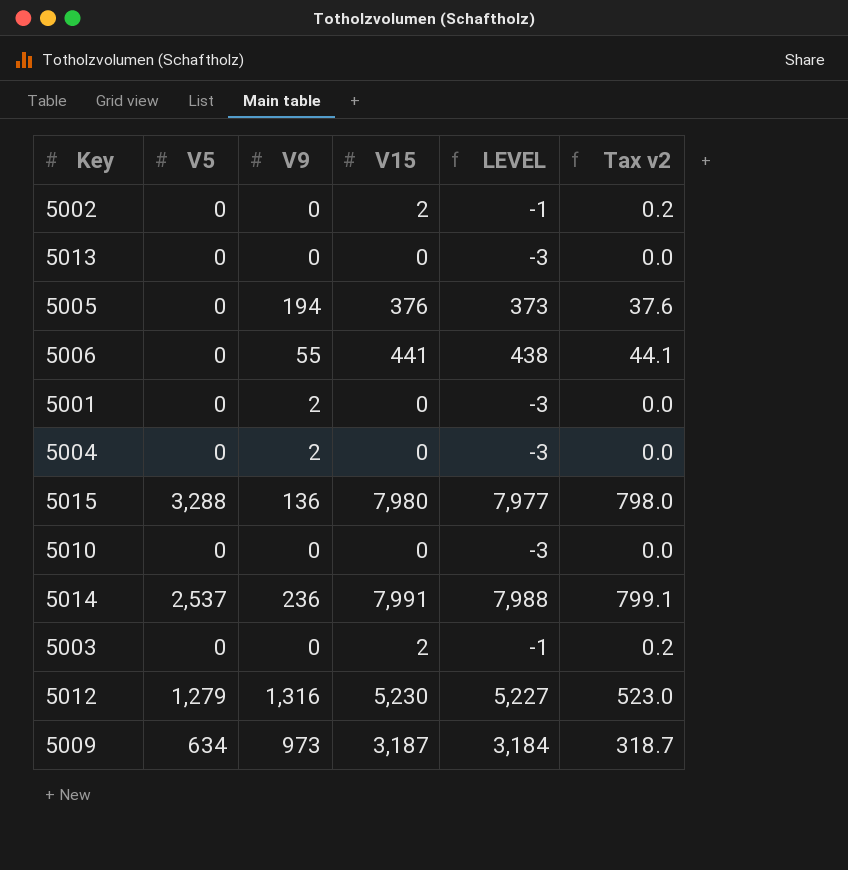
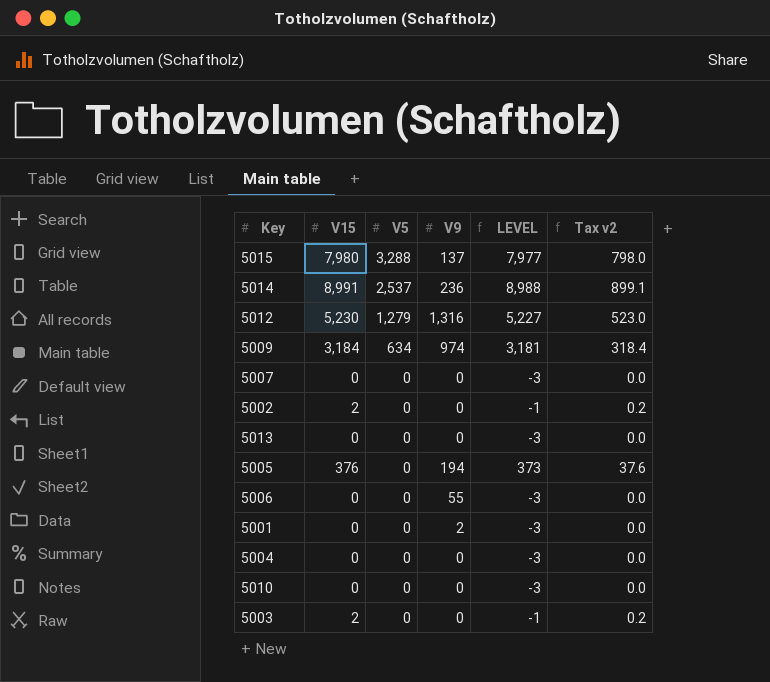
row order: none -> V5 descending
column V15 | position: 4 -> 2
5015 | V9: 136 -> 137
5014 | V15: 7,991 -> 8,991
5014 | LEVEL: 7,988 -> 8,988
5014 | Tax v2: 799.1 -> 899.1
5009 | V15: 3,187 -> 3,184
5009 | V9: 973 -> 974
5009 | LEVEL: 3,184 -> 3,181
5009 | Tax v2: 318.7 -> 318.4
row 5007: none -> 0 | 0 | 0 | -3 | 0.0
5006 | V15: 441 -> 0
5006 | LEVEL: 438 -> -3
5006 | Tax v2: 44.1 -> 0.0
5004 | V9: 2 -> 0

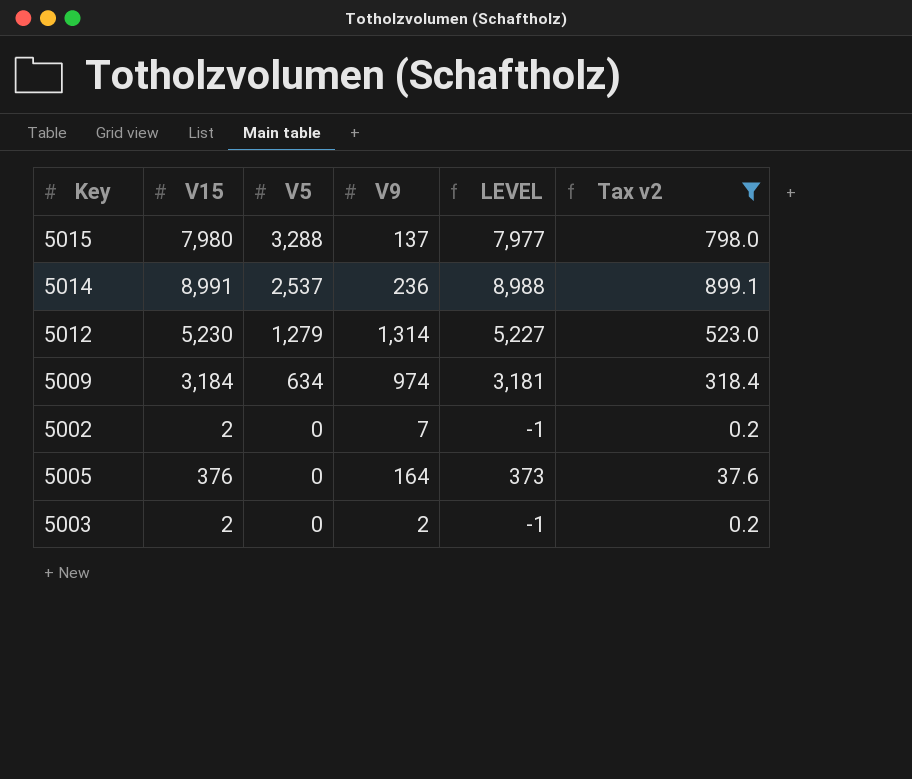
filter: none -> Tax v2 != 0.0
5012 | V9: 1,316 -> 1,314
5002 | V9: 0 -> 7
5005 | V9: 194 -> 164
5003 | V9: 0 -> 2

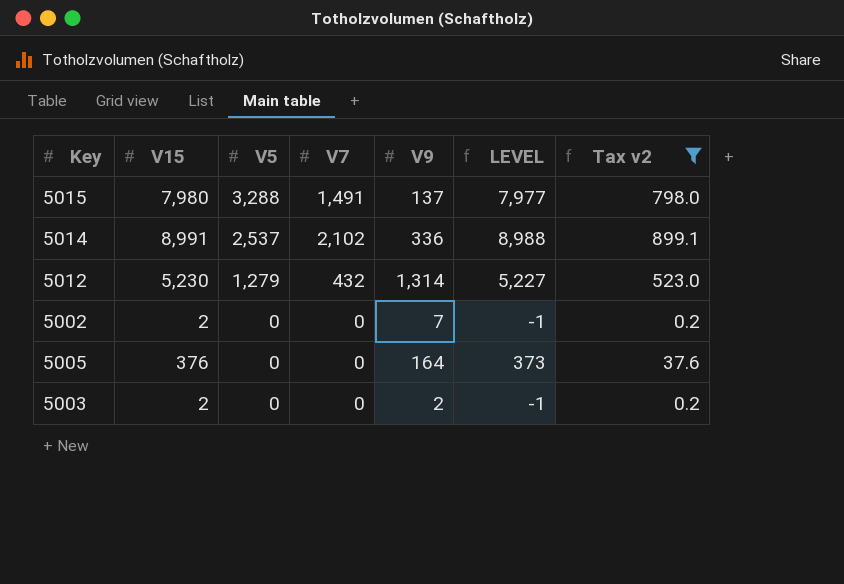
column V7 | position: none -> 4
row 5009: 3,184 | 634 | 974 | 3,181 | 318.4 -> none
5014 | V9: 236 -> 336

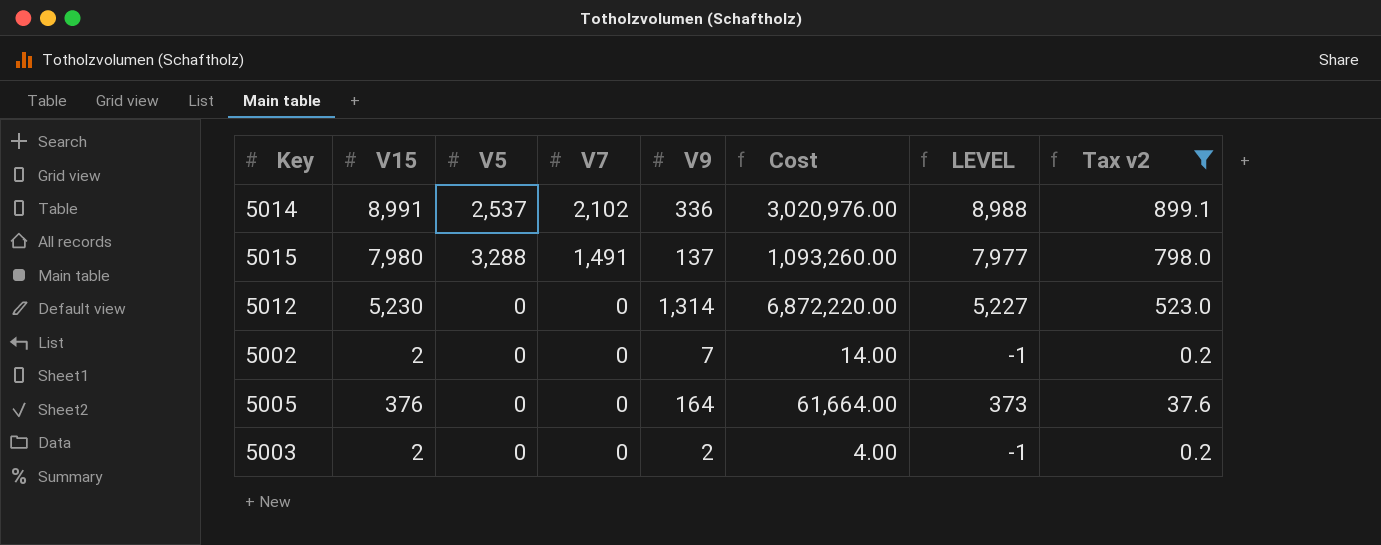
row order: V5 descending -> V7 descending
column Cost | formula: none -> [V15] * [V9]
5012 | V5: 1,279 -> 0
5012 | V7: 432 -> 0

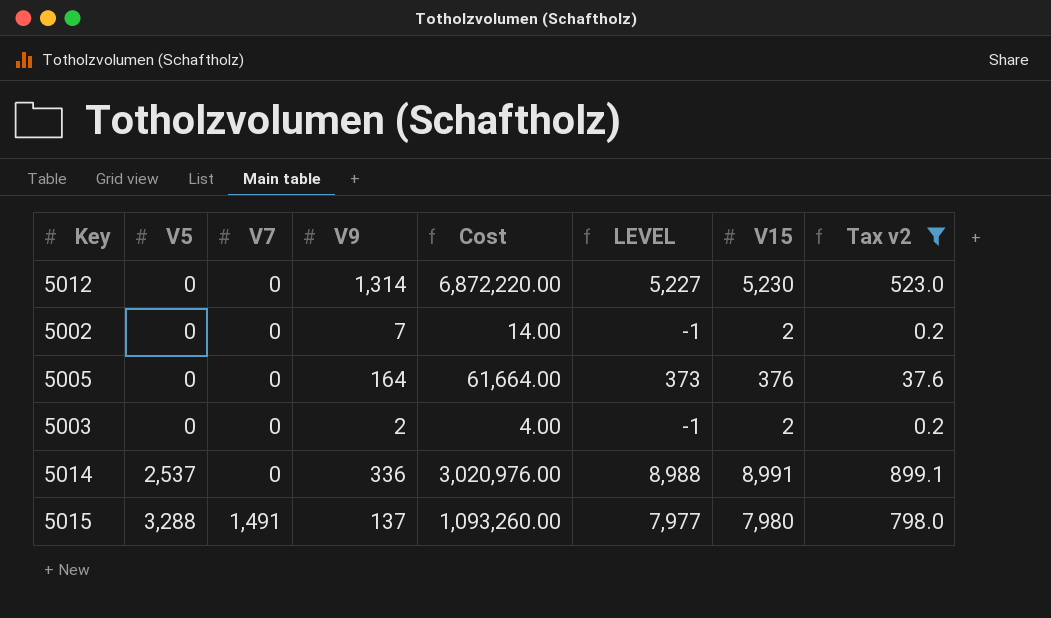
row order: V7 descending -> V5 ascending
column V15 | position: 2 -> 7
5014 | V7: 2,102 -> 0

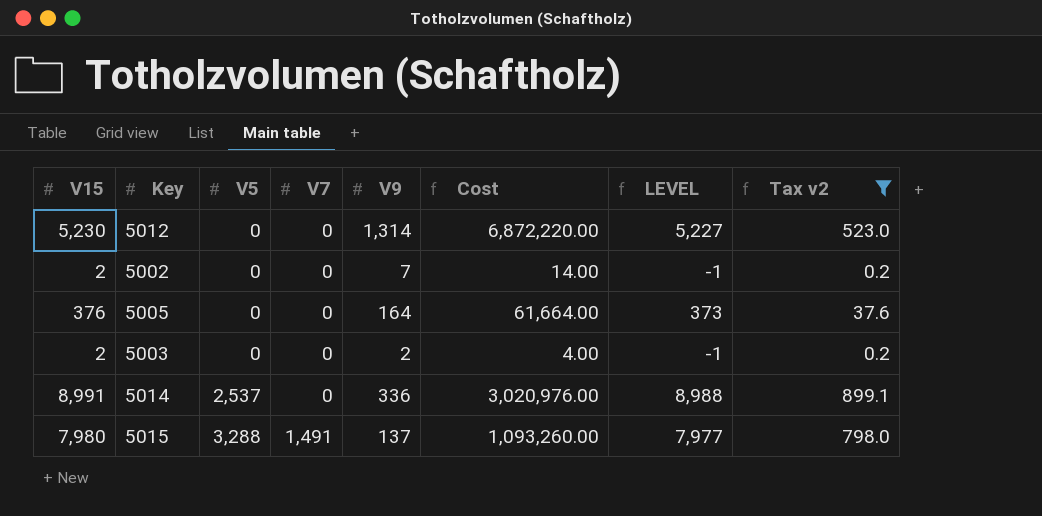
column V15 | position: 7 -> 1

